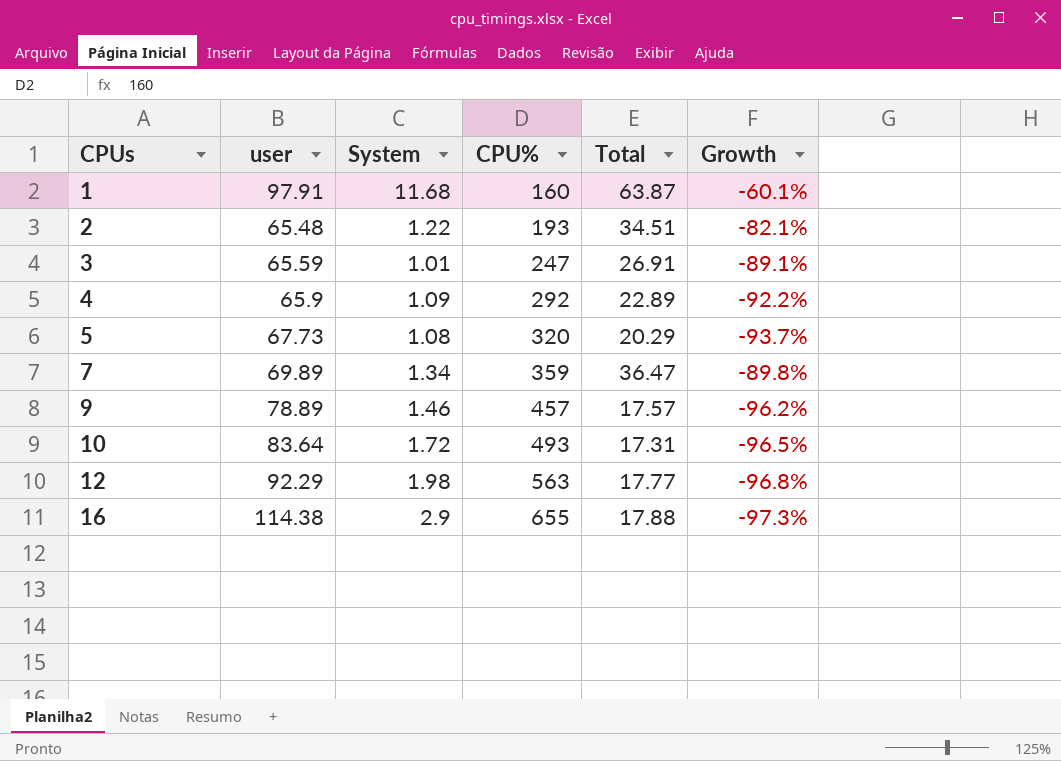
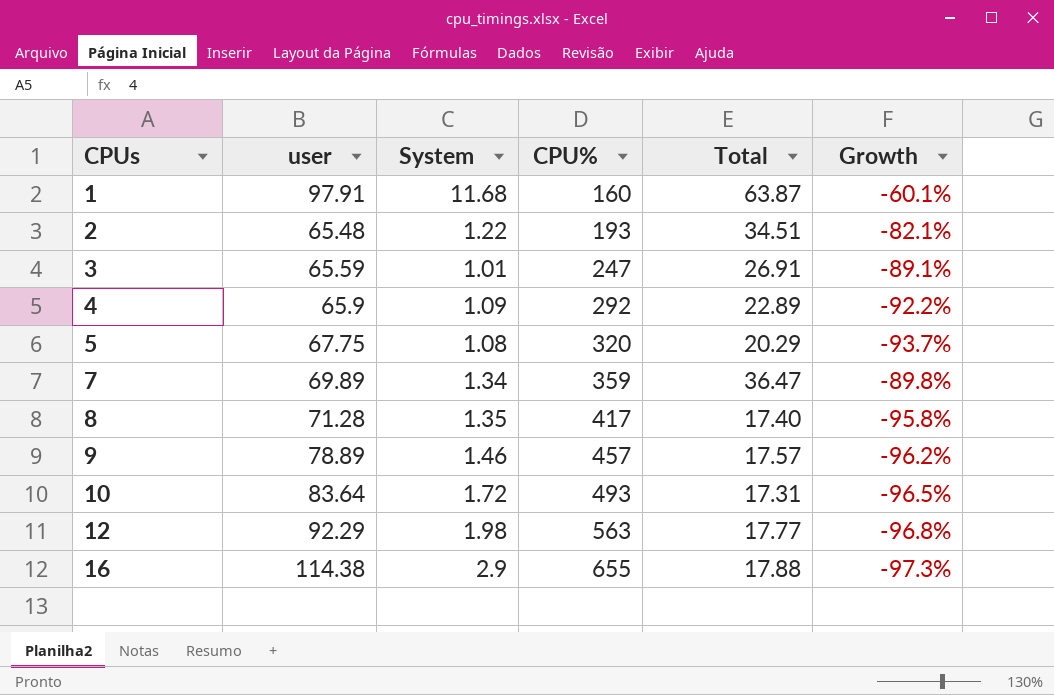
5 | user: 67.73 -> 67.75
row 8: none -> 71.28 | 1.35 | 417 | 17.40 | -95.8%

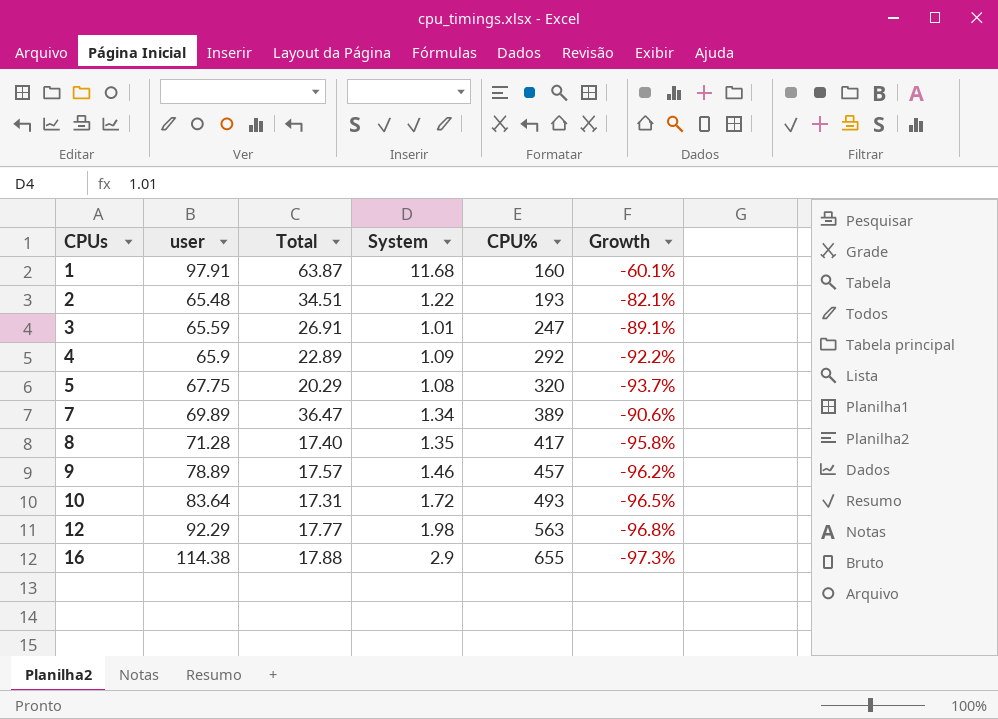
column Total | position: 5 -> 3
7 | CPU%: 359 -> 389
7 | Growth: -89.8% -> -90.6%

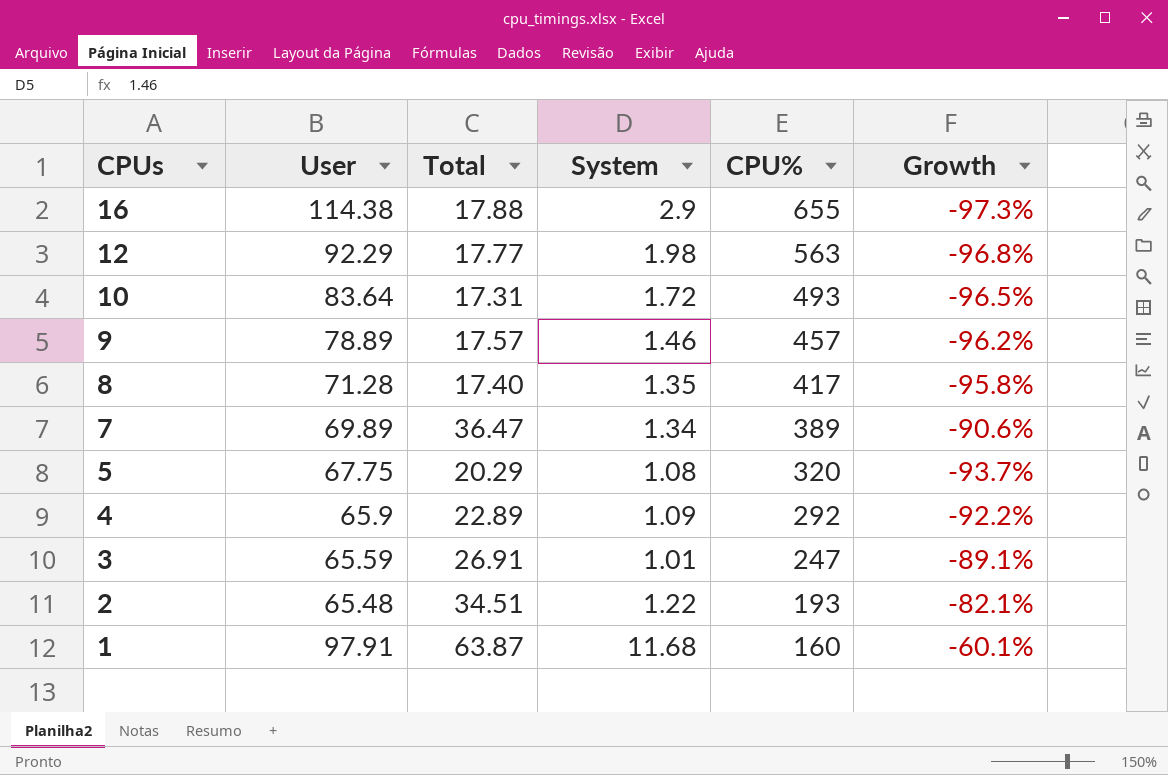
row order: CPUs ascending -> CPUs descending
column name: user -> User

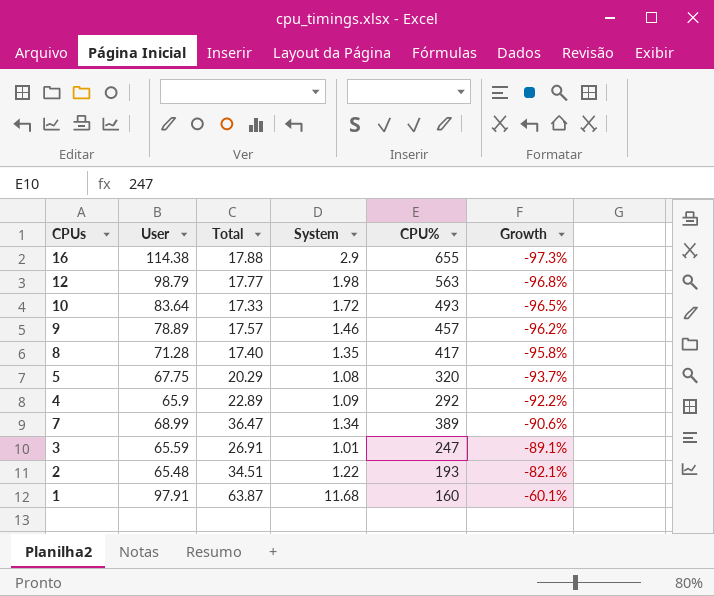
row order: CPUs descending -> Growth ascending
12 | User: 92.29 -> 98.79
10 | Total: 17.31 -> 17.33
7 | User: 69.89 -> 68.99

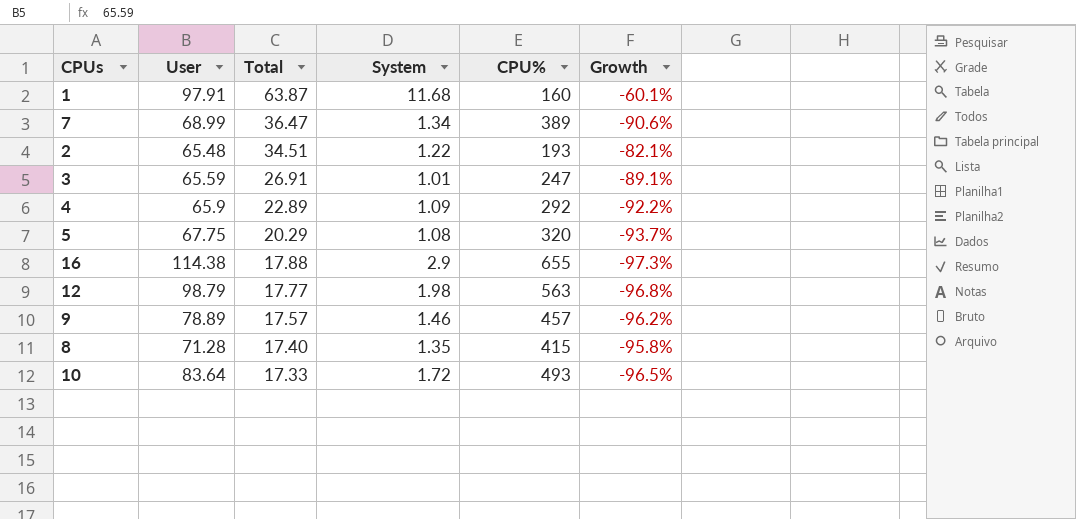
row order: Growth ascending -> Total descending
8 | CPU%: 417 -> 415

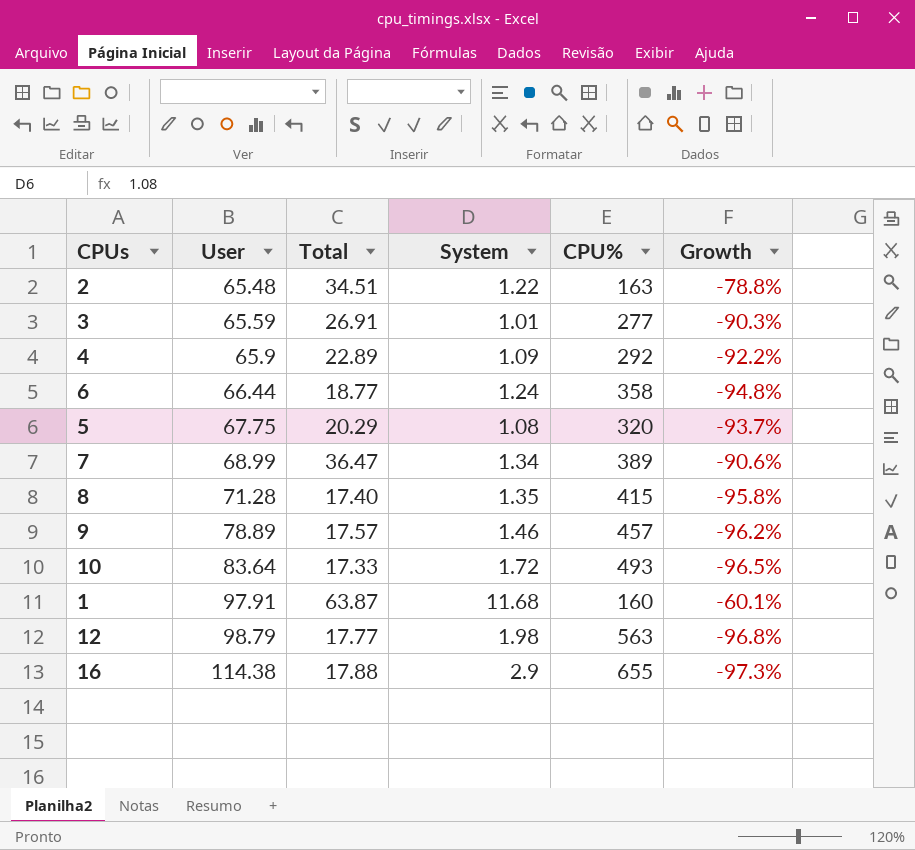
row order: Total descending -> User ascending
2 | CPU%: 193 -> 163
2 | Growth: -82.1% -> -78.8%
3 | CPU%: 247 -> 277
3 | Growth: -89.1% -> -90.3%
row 6: none -> 66.44 | 18.77 | 1.24 | 358 | -94.8%

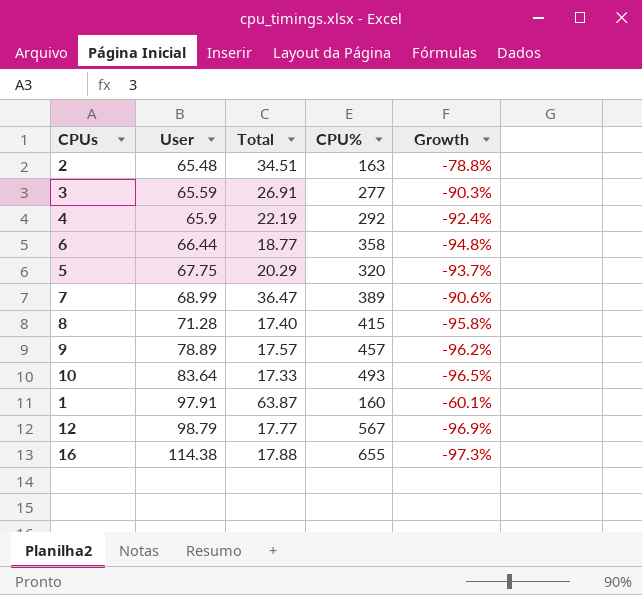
column System | position: 4 -> none
4 | Total: 22.89 -> 22.19
4 | Growth: -92.2% -> -92.4%
12 | CPU%: 563 -> 567
12 | Growth: -96.8% -> -96.9%

